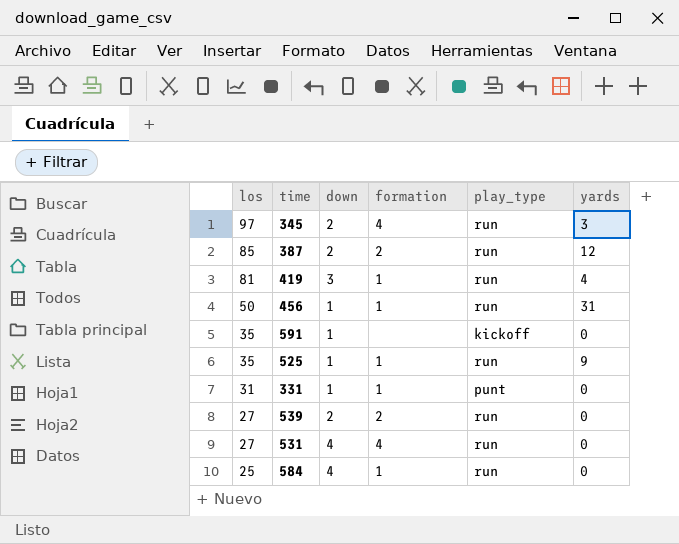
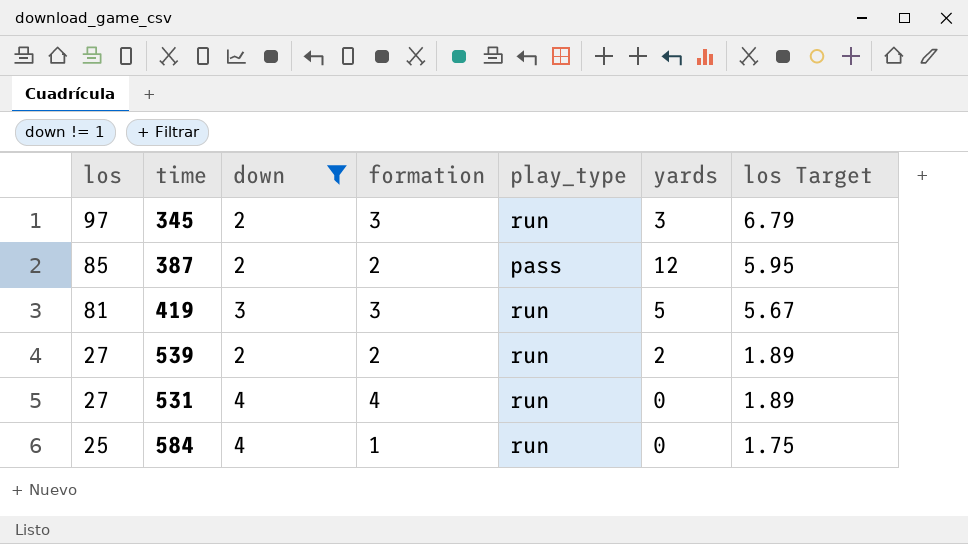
filter: none -> down != 1
column los Target | formula: none -> [los] * 0.07
345 | formation: 4 -> 3
387 | play_type: run -> pass
419 | formation: 1 -> 3
419 | yards: 4 -> 5
539 | yards: 0 -> 2

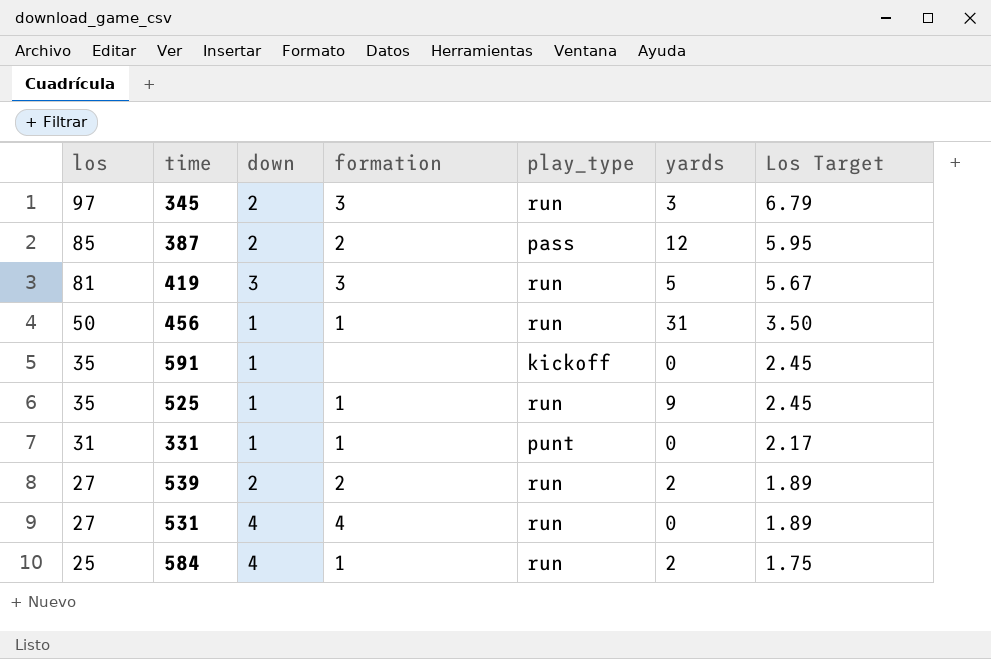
filter: down != 1 -> none
column name: los Target -> Los Target
584 | yards: 0 -> 2

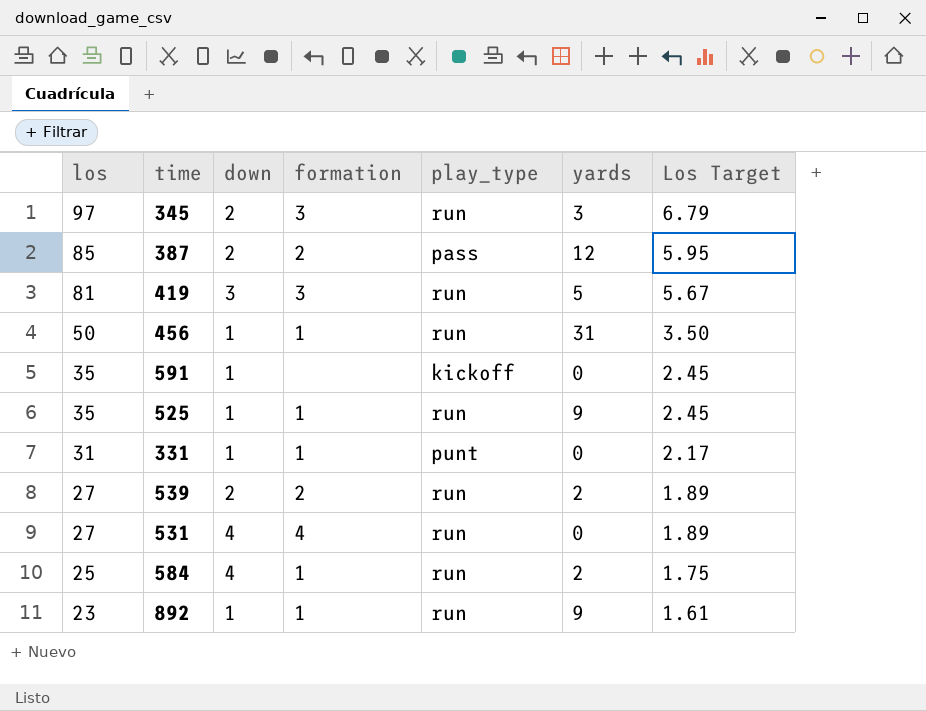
row 892: none -> 23 | 1 | 1 | run | 9 | 1.61

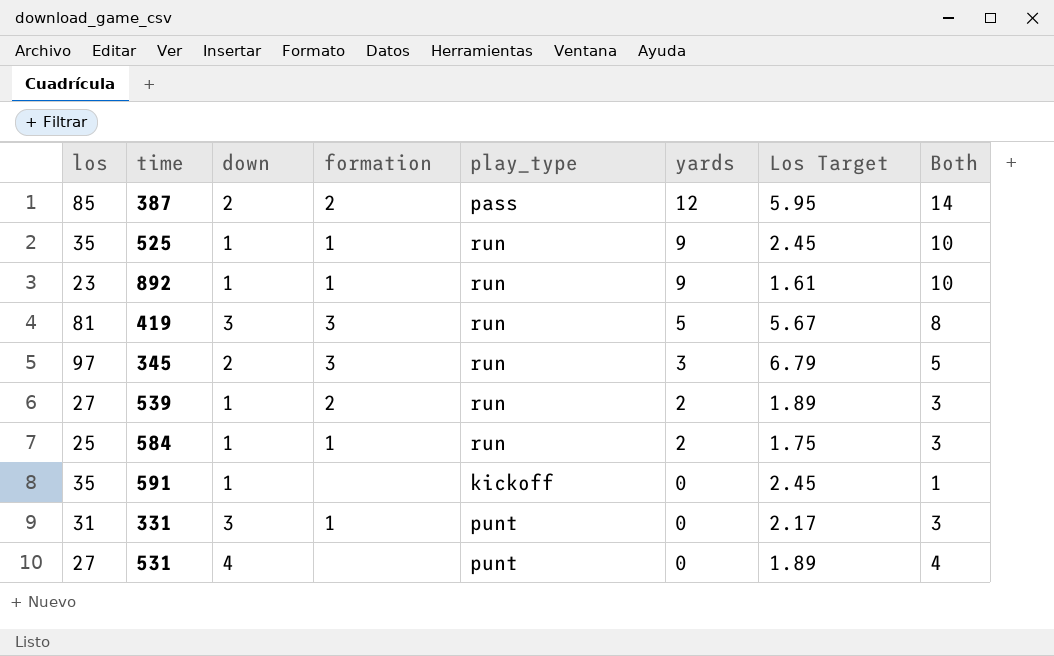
row order: los descending -> yards descending
column Both | formula: none -> [down] + [yards]
row 456: 50 | 1 | 1 | run | 31 | 3.50 -> none
539 | down: 2 -> 1
584 | down: 4 -> 1
331 | down: 1 -> 3
531 | formation: 4 -> none
531 | play_type: run -> punt

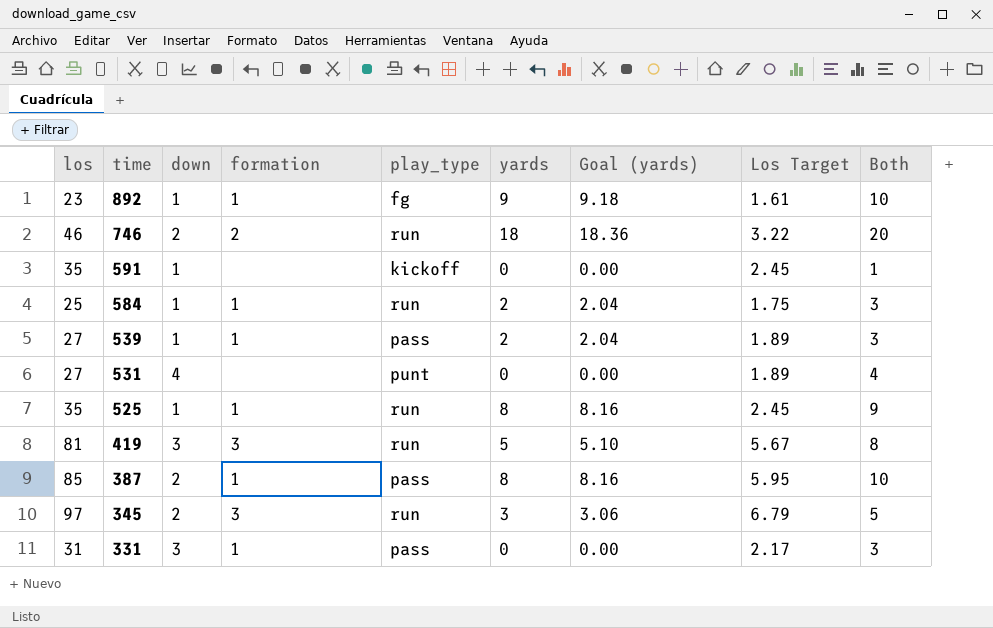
row order: yards descending -> time descending
column Goal (yards) | formula: none -> [yards] * 1.02
892 | play_type: run -> fg
row 746: none -> 46 | 2 | 2 | run | 18 | 18.36 | 3.22 | 20
539 | formation: 2 -> 1
539 | play_type: run -> pass
525 | yards: 9 -> 8
525 | Both: 10 -> 9
387 | formation: 2 -> 1
387 | yards: 12 -> 8
387 | Both: 14 -> 10
331 | play_type: punt -> pass

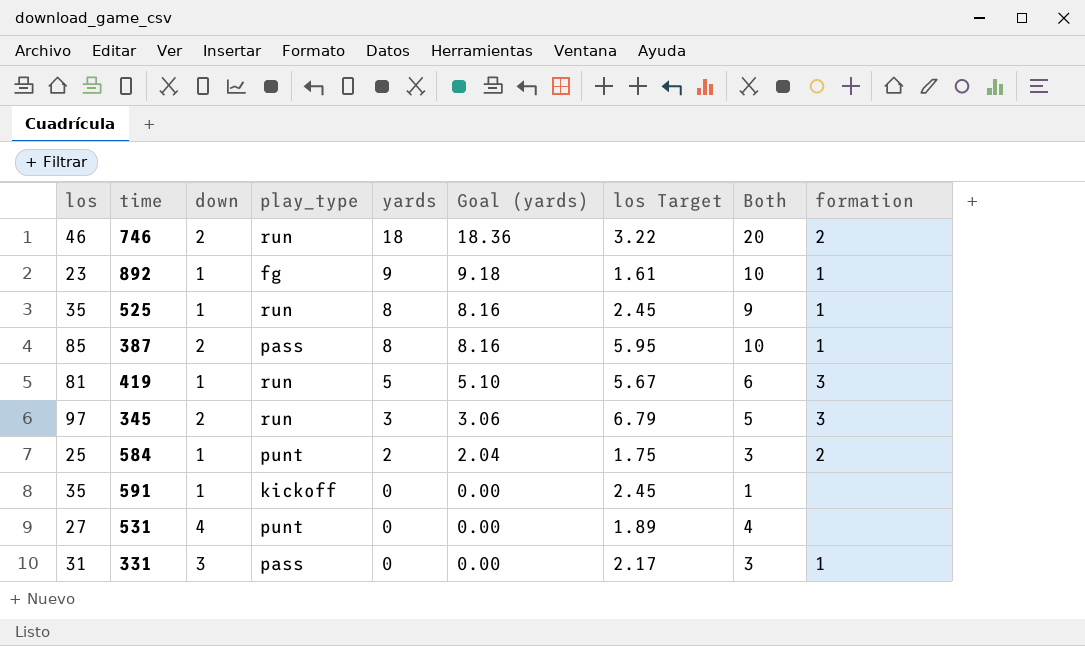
row order: time descending -> yards descending
column name: Los Target -> los Target
column formation | position: 4 -> 9
row 539: 27 | 1 | 1 | pass | 2 | 2.04 | 1.89 | 3 -> none
419 | down: 3 -> 1
419 | Both: 8 -> 6
584 | play_type: run -> punt
584 | formation: 1 -> 2

